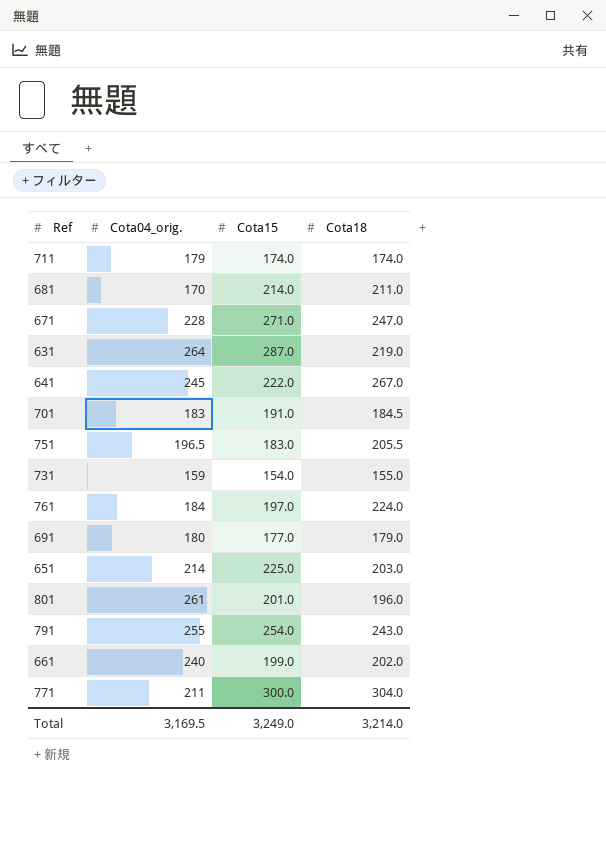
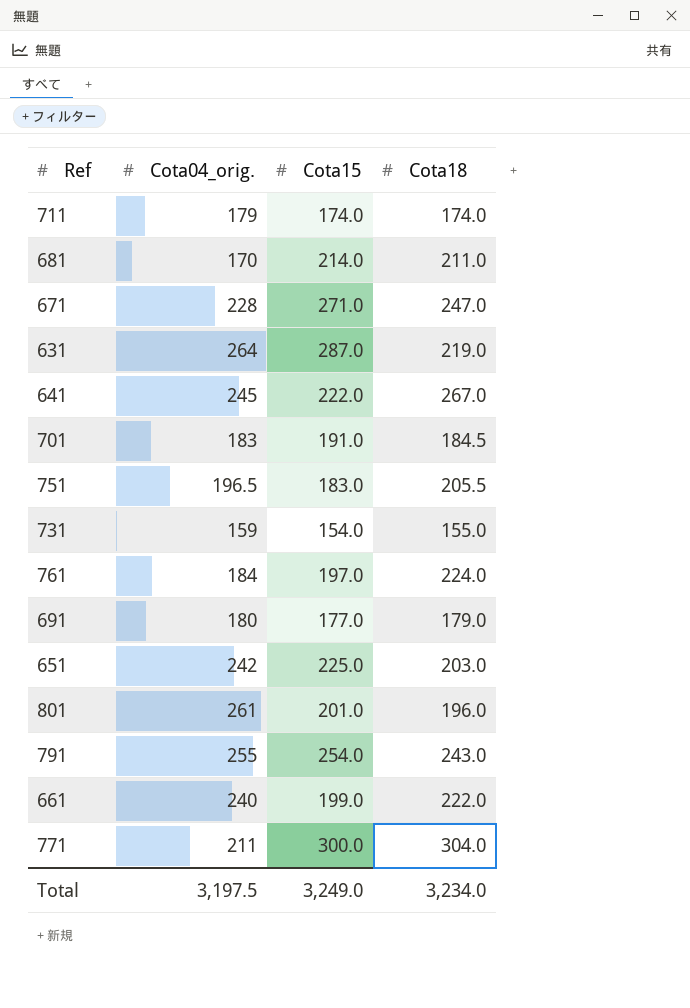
651 | Cota04_orig.: 214 -> 242
661 | Cota18: 202.0 -> 222.0
Total | Cota04_orig.: 3,169.5 -> 3,197.5
Total | Cota18: 3,214.0 -> 3,234.0

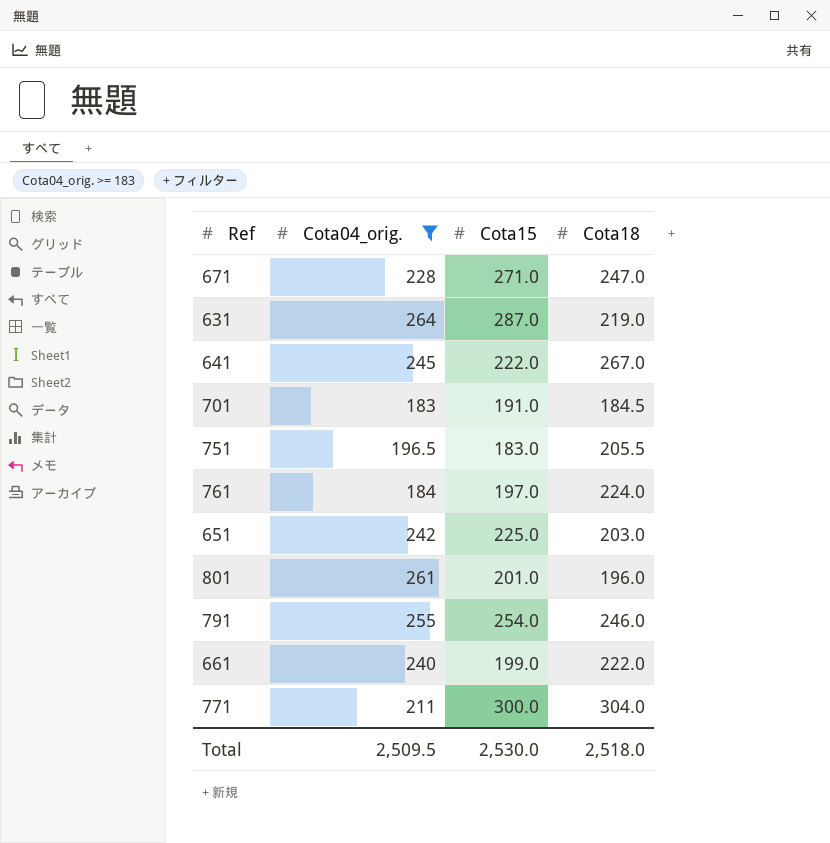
filter: none -> Cota04_orig. >= 183
791 | Cota18: 243.0 -> 246.0
Total | Cota04_orig.: 3,197.5 -> 2,509.5
Total | Cota15: 3,249.0 -> 2,530.0
Total | Cota18: 3,234.0 -> 2,518.0

